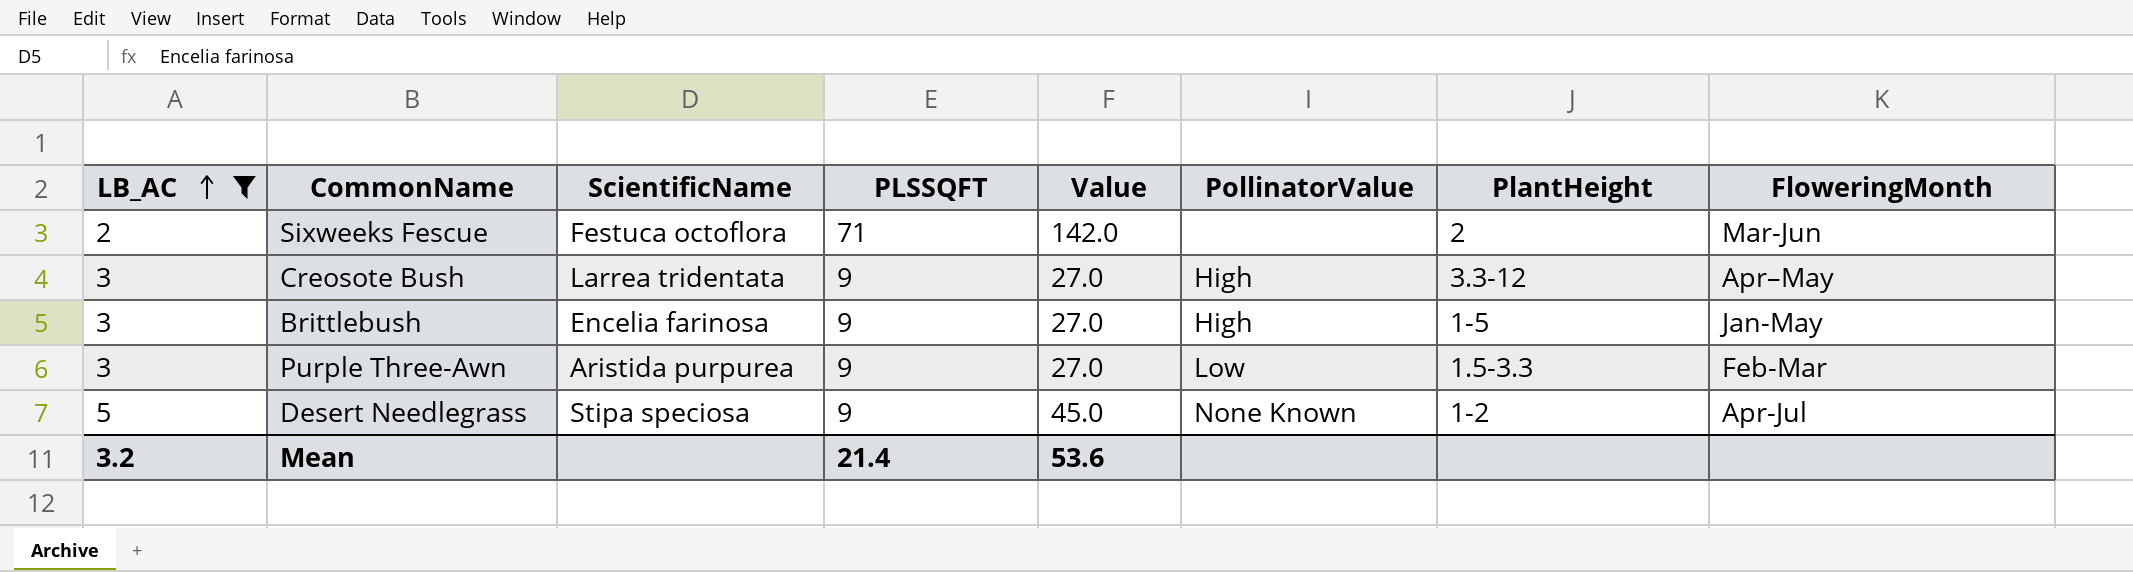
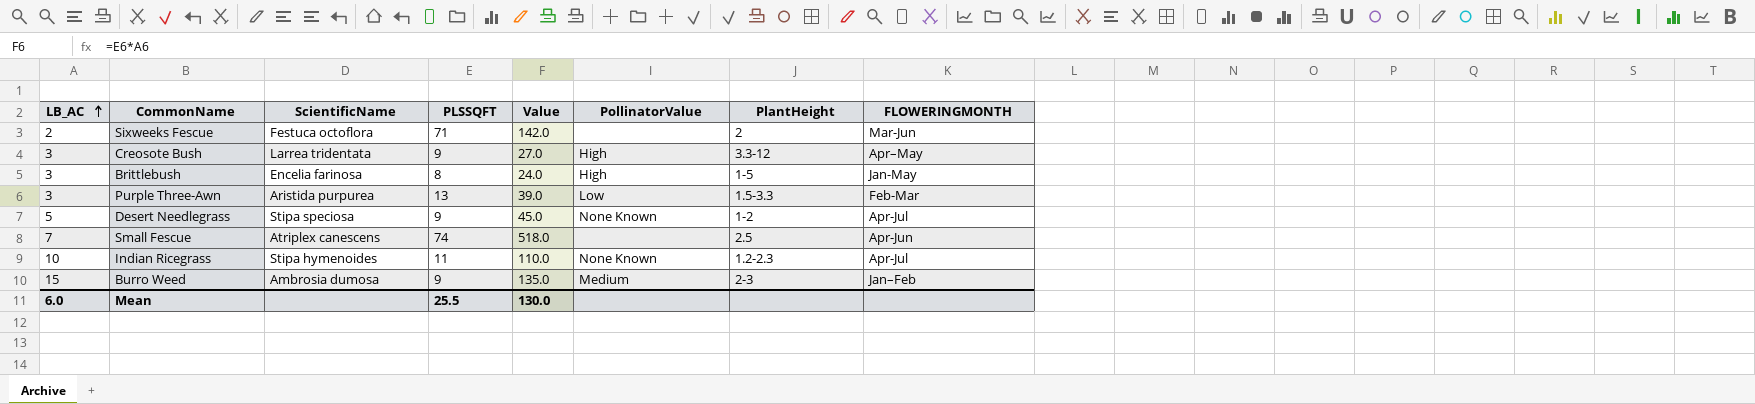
filter: LB_AC <= 5 -> none
column name: FloweringMonth -> FLOWERINGMONTH
Brittlebush | PLSSQFT: 9 -> 8
Brittlebush | Value: 27.0 -> 24.0
Purple Three-Awn | PLSSQFT: 9 -> 13
Purple Three-Awn | Value: 27.0 -> 39.0
Mean | LB_AC: 3.2 -> 6.0
Mean | PLSSQFT: 21.4 -> 25.5
Mean | Value: 53.6 -> 130.0

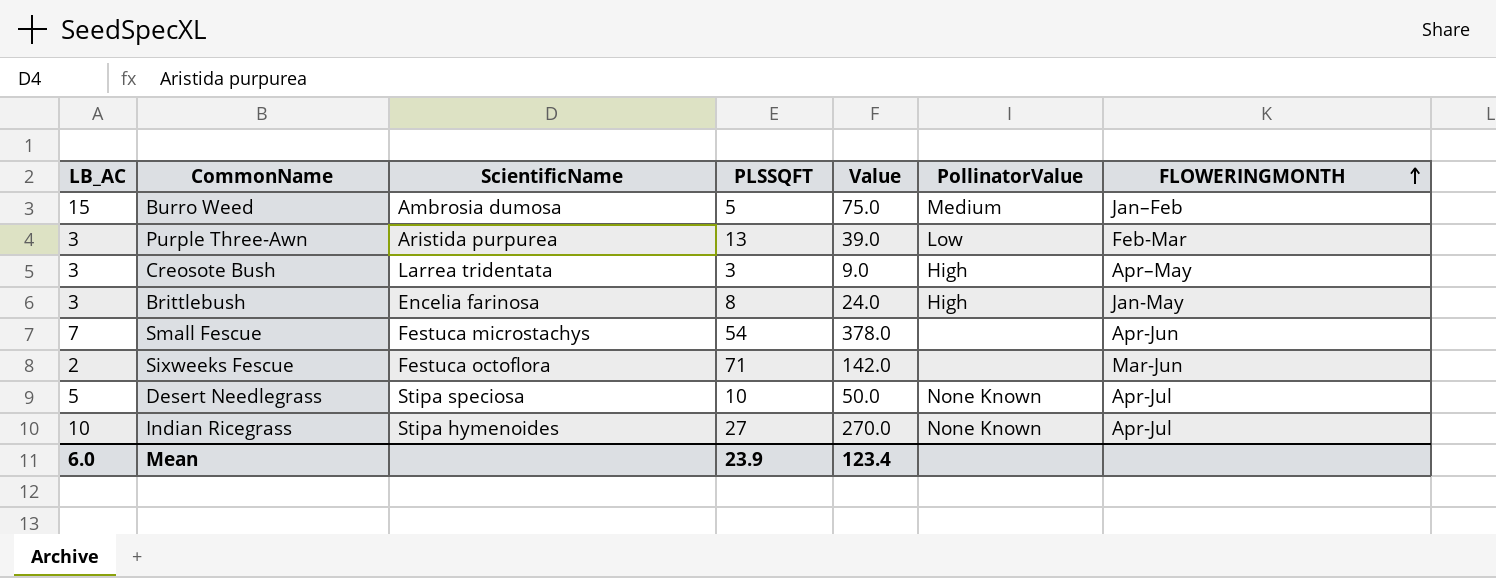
row order: LB_AC ascending -> FLOWERINGMONTH ascending
column PlantHeight | position: 7 -> none
Burro Weed | PLSSQFT: 9 -> 5
Burro Weed | Value: 135.0 -> 75.0
Creosote Bush | PLSSQFT: 9 -> 3
Creosote Bush | Value: 27.0 -> 9.0
Small Fescue | ScientificName: Atriplex canescens -> Festuca microstachys
Small Fescue | PLSSQFT: 74 -> 54
Small Fescue | Value: 518.0 -> 378.0
Desert Needlegrass | PLSSQFT: 9 -> 10
Desert Needlegrass | Value: 45.0 -> 50.0
Indian Ricegrass | PLSSQFT: 11 -> 27
Indian Ricegrass | Value: 110.0 -> 270.0
Mean | PLSSQFT: 25.5 -> 23.9
Mean | Value: 130.0 -> 123.4

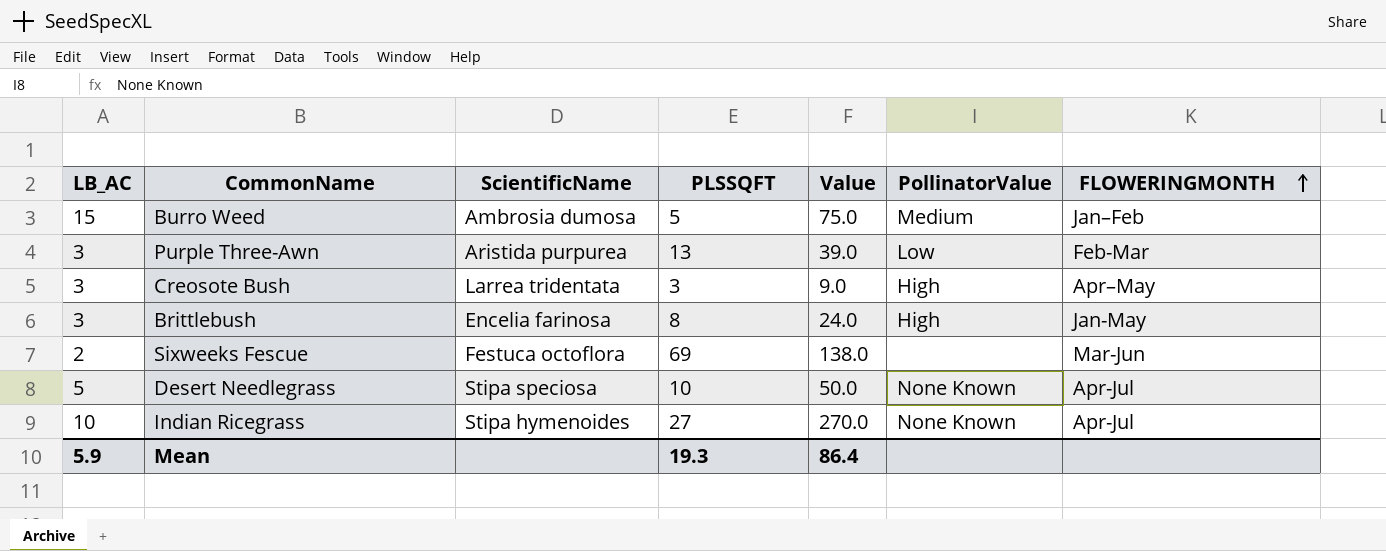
row Small Fescue: 7 | Festuca microstachys | 54 | 378.0 | none | Apr-Jun -> none
Sixweeks Fescue | PLSSQFT: 71 -> 69
Sixweeks Fescue | Value: 142.0 -> 138.0
Mean | LB_AC: 6.0 -> 5.9
Mean | PLSSQFT: 23.9 -> 19.3
Mean | Value: 123.4 -> 86.4

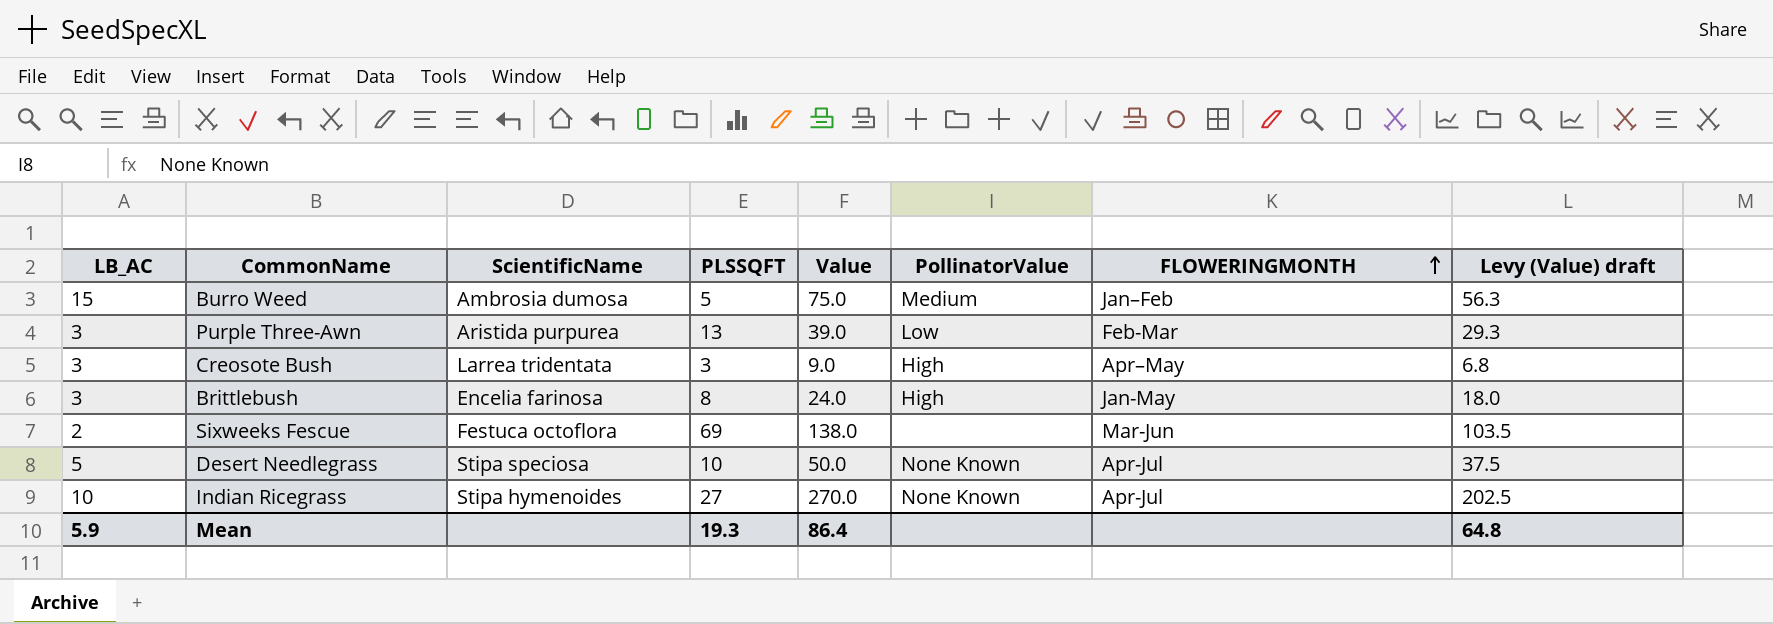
column Levy (Value) draft | formula: none -> [Value] * 0.75

